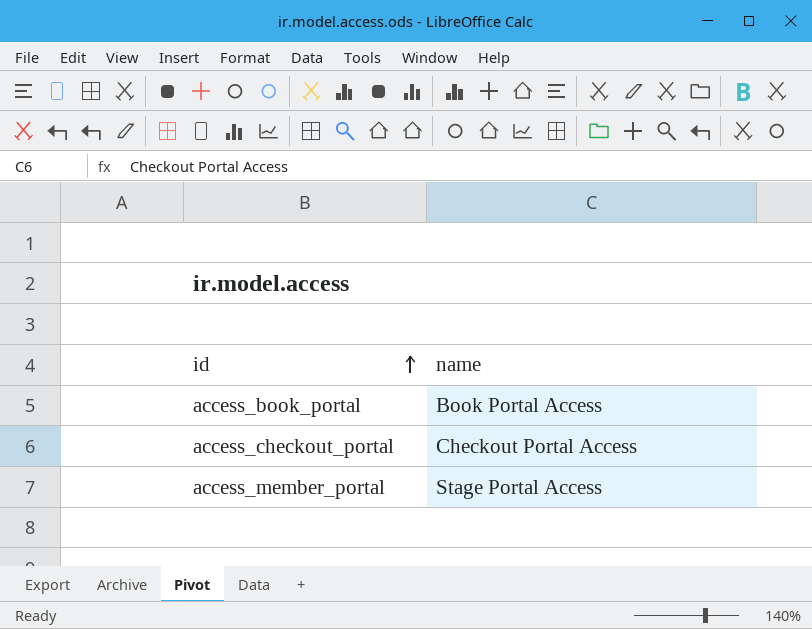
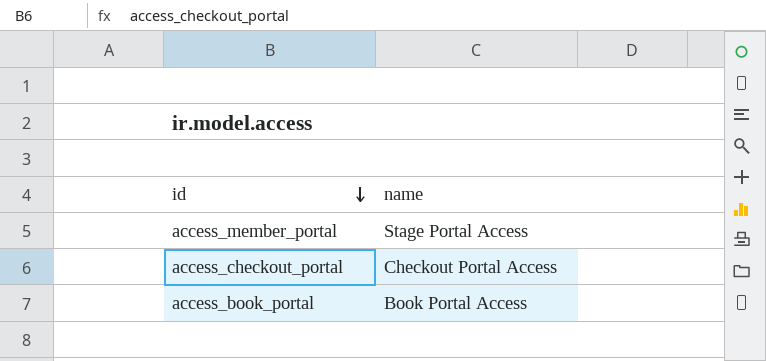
row order: id ascending -> id descending

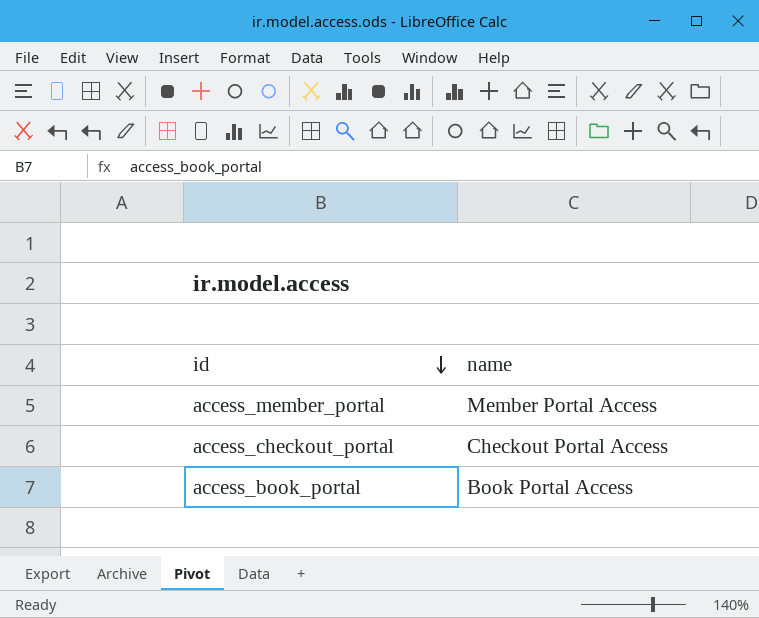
access_member_portal | name: Stage Portal Access -> Member Portal Access

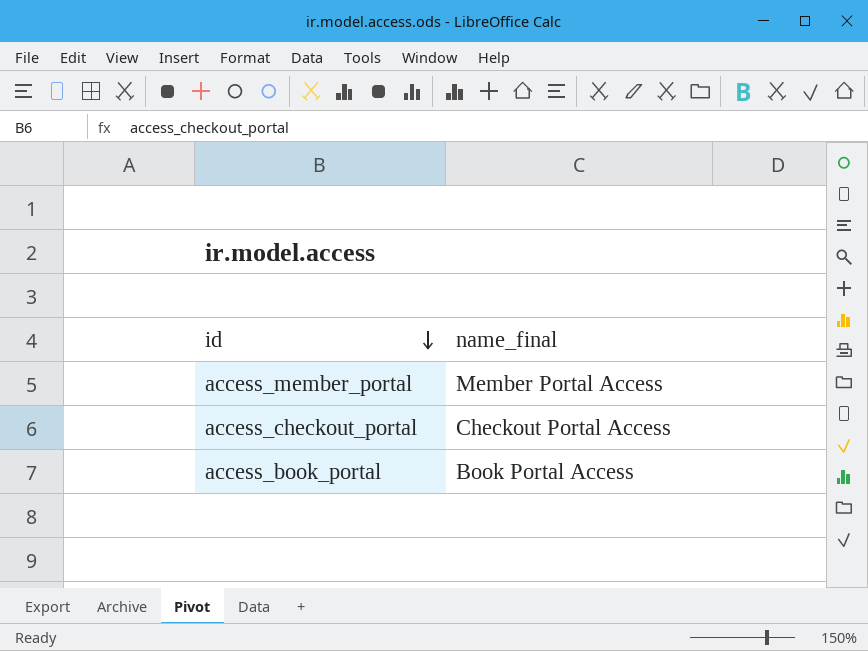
column name: name -> name_final

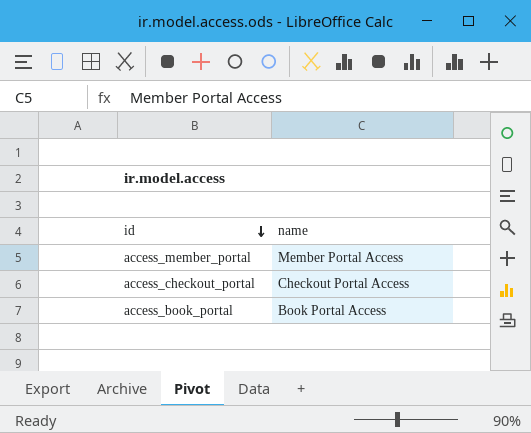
column name: name_final -> name

